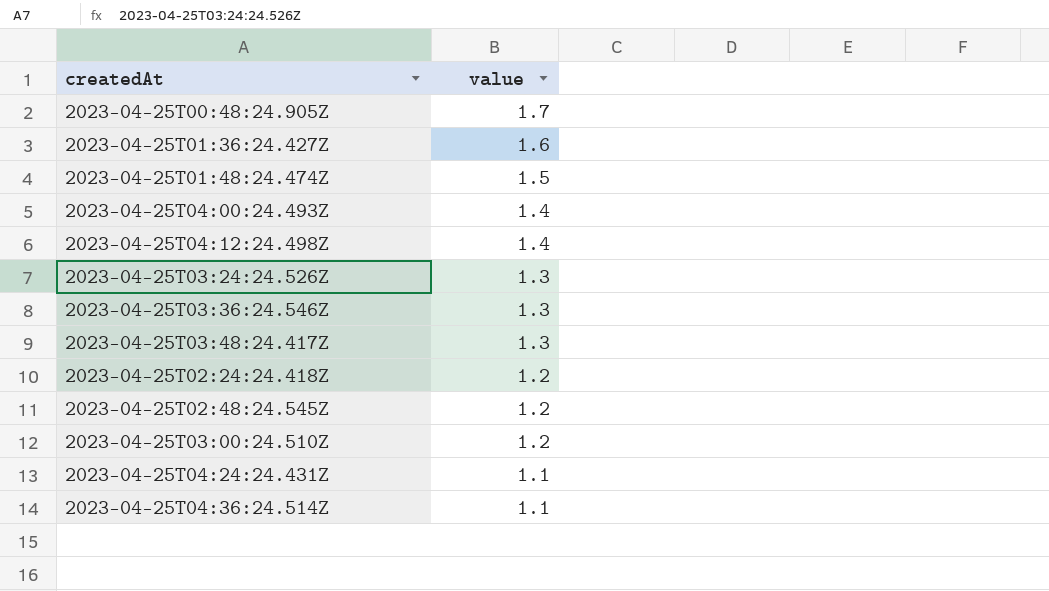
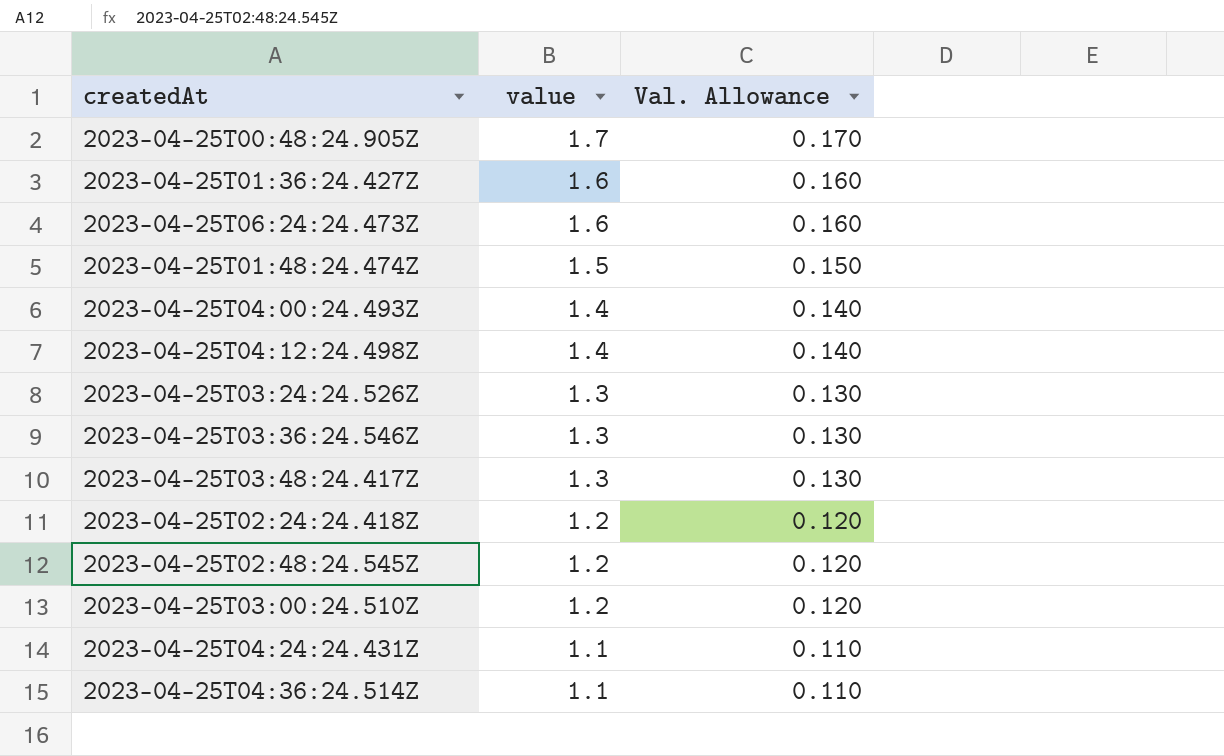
column Val. Allowance | formula: none -> [value] * 0.1
row 2023-04-25T06:24:24.473Z: none -> 1.6 | 0.160

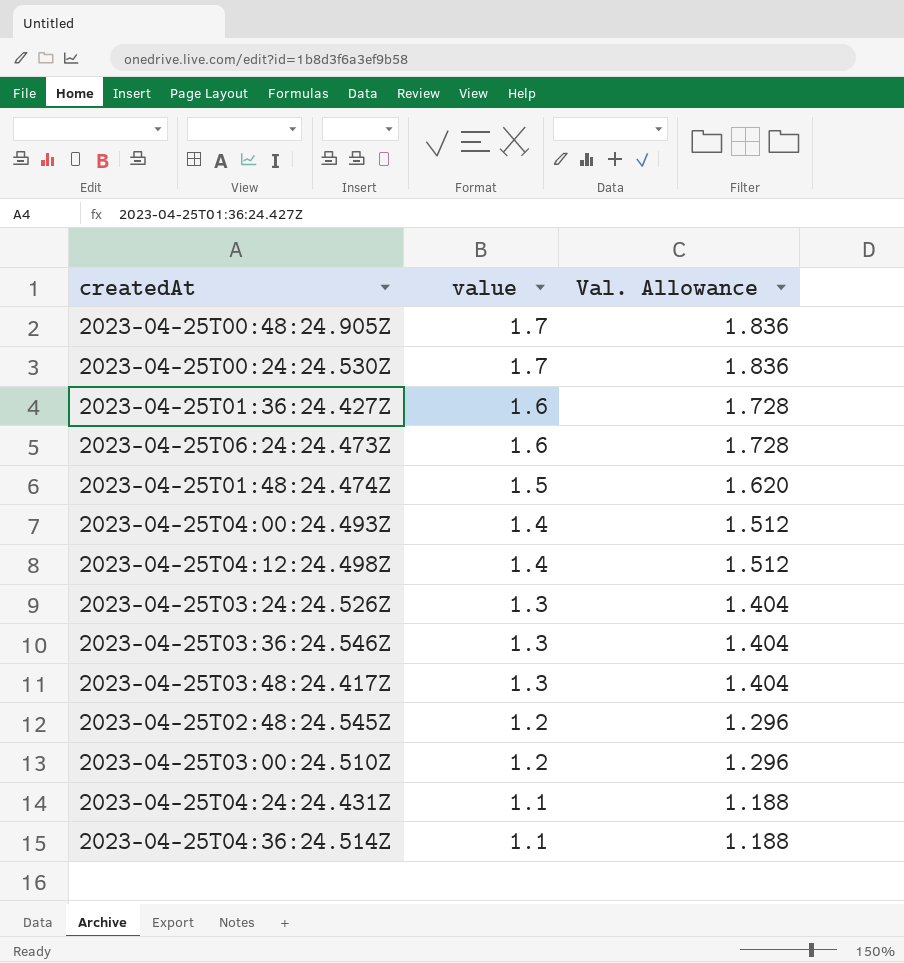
column Val. Allowance | formula: [value] * 0.1 -> [value] * 1.08
row 2023-04-25T02:24:24.418Z: 1.2 | 0.120 -> none
row 2023-04-25T00:24:24.530Z: none -> 1.7 | 1.836

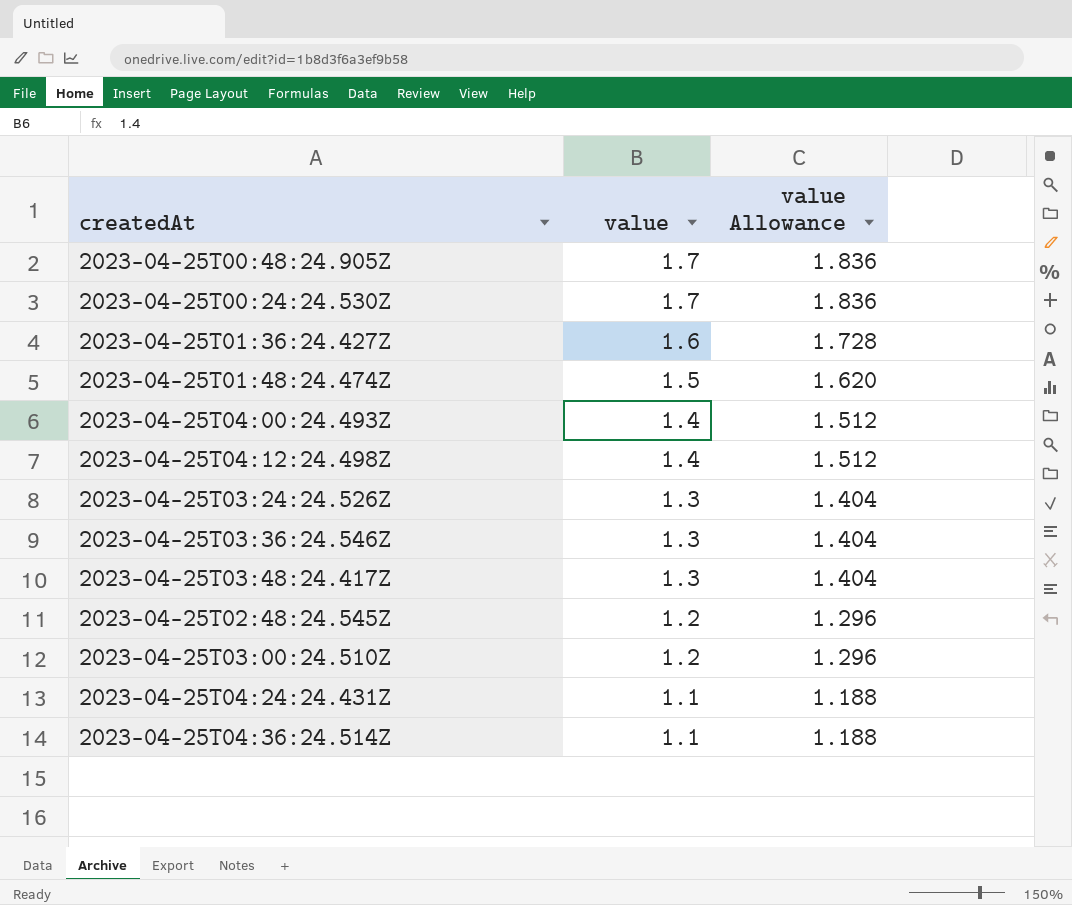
column name: Val. Allowance -> value Allowance
row 2023-04-25T06:24:24.473Z: 1.6 | 1.728 -> none

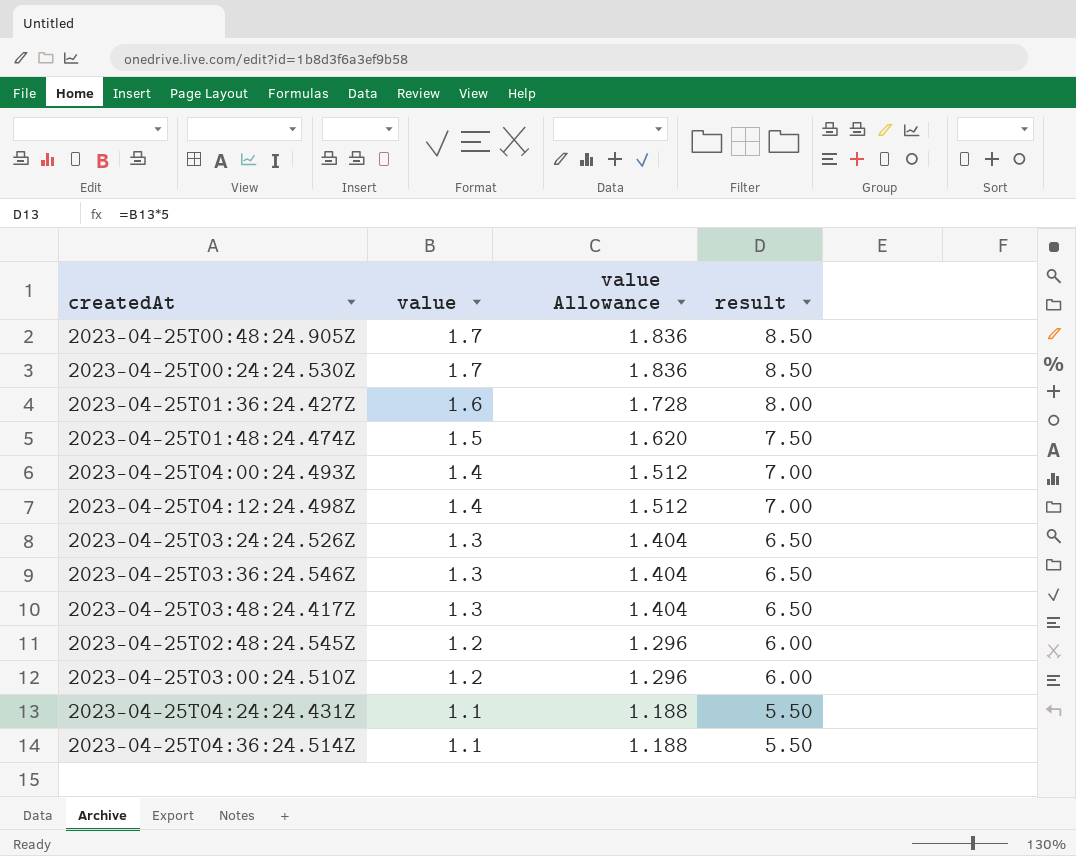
column result | formula: none -> [value] * 5

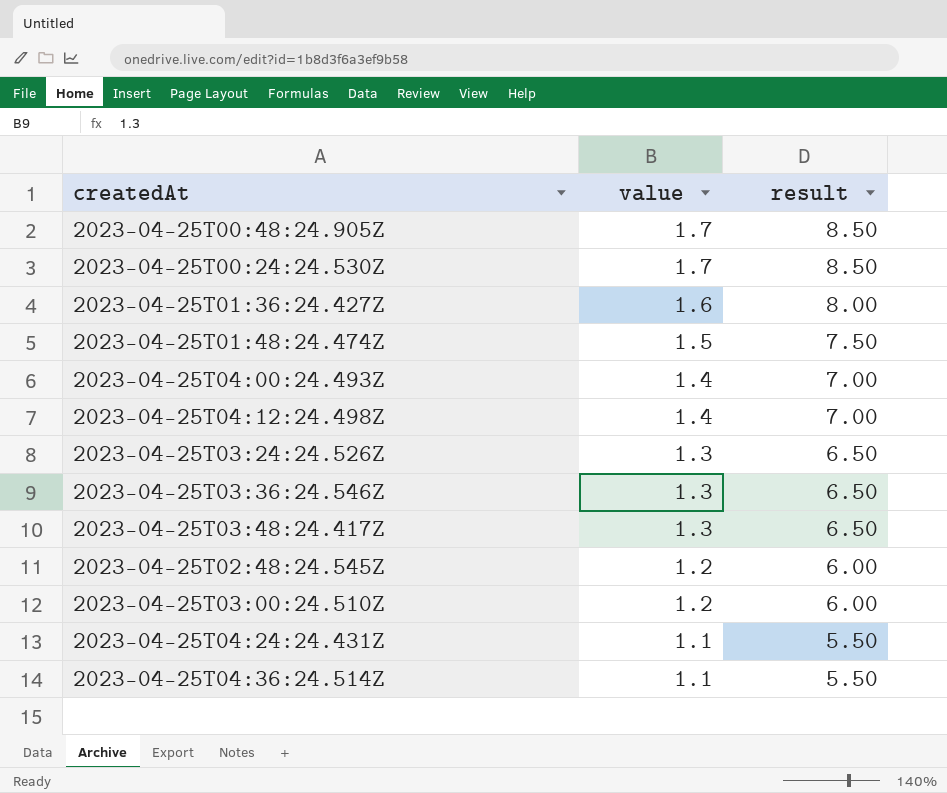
column value Allowance | formula: [value] * 1.08 -> none

